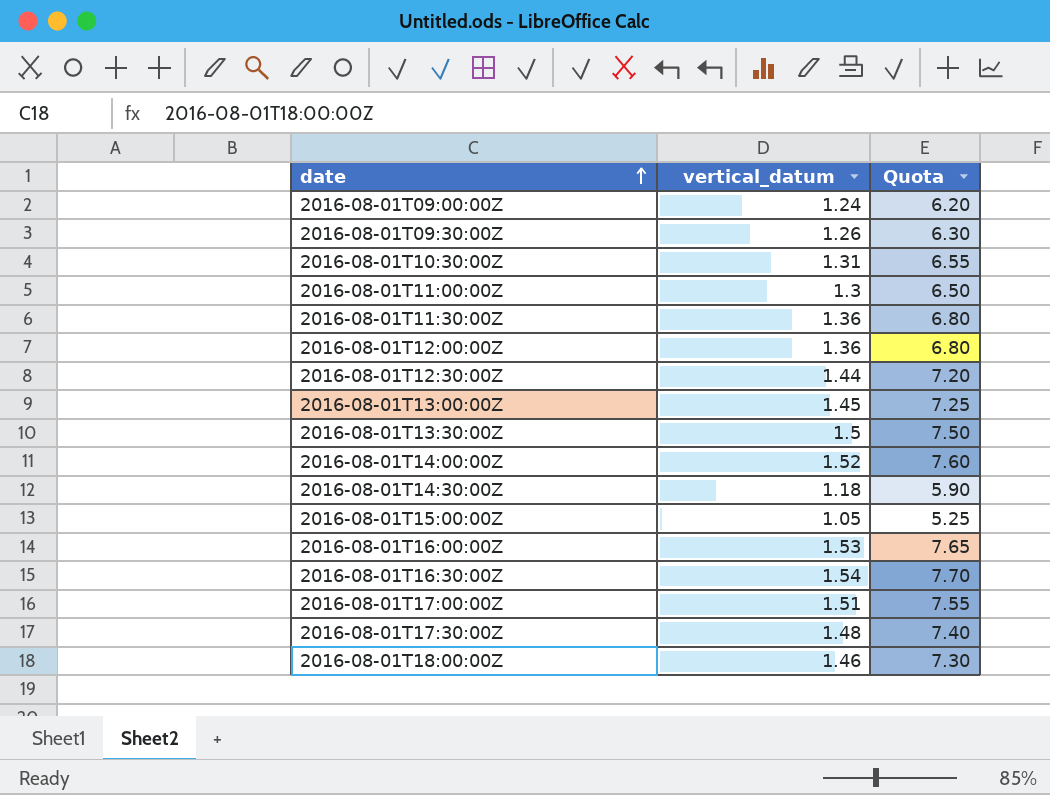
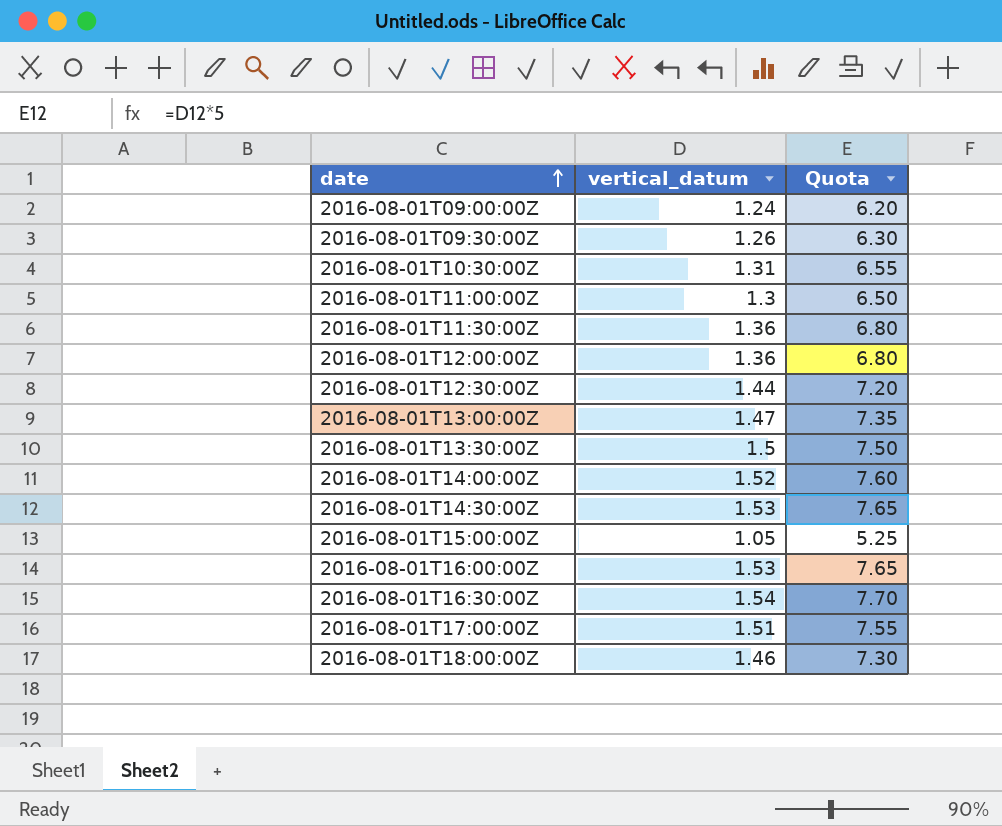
row 2016-08-01T17:30:00Z: 1.48 | 7.40 -> none
2016-08-01T13:00:00Z | vertical_datum: 1.45 -> 1.47
2016-08-01T13:00:00Z | Quota: 7.25 -> 7.35
2016-08-01T14:30:00Z | vertical_datum: 1.18 -> 1.53
2016-08-01T14:30:00Z | Quota: 5.90 -> 7.65

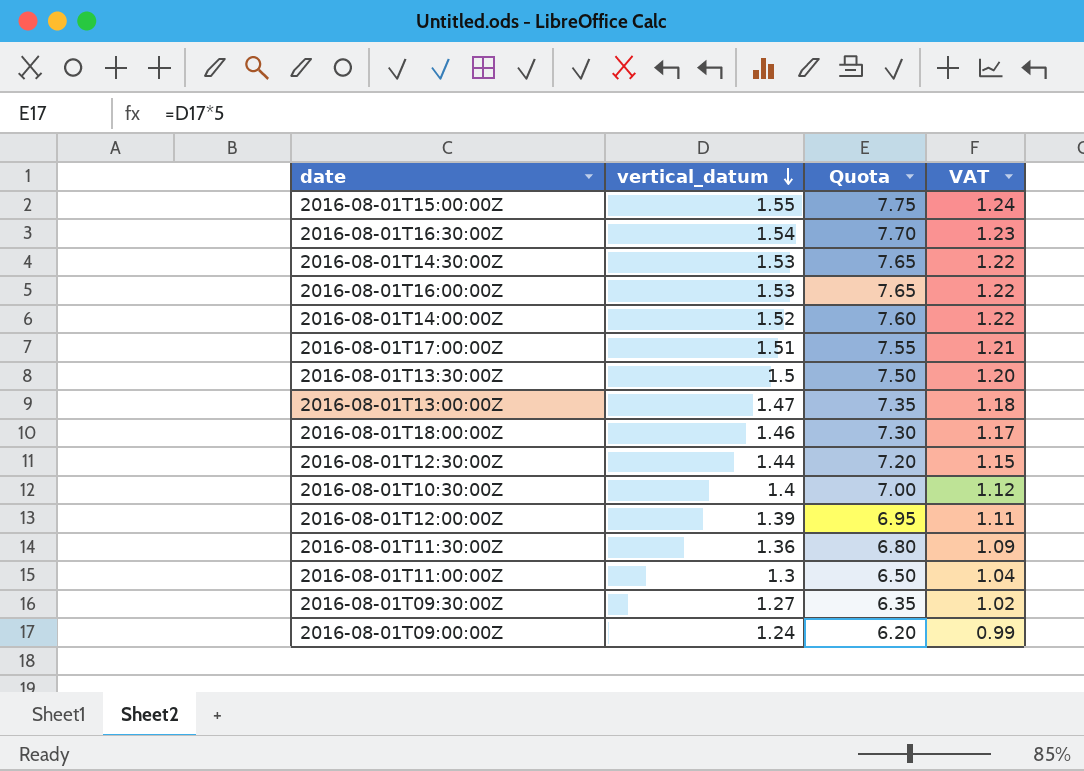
row order: date ascending -> vertical_datum descending
column VAT | formula: none -> [vertical_datum] * 0.8
2016-08-01T15:00:00Z | vertical_datum: 1.05 -> 1.55
2016-08-01T15:00:00Z | Quota: 5.25 -> 7.75
2016-08-01T10:30:00Z | vertical_datum: 1.31 -> 1.4
2016-08-01T10:30:00Z | Quota: 6.55 -> 7.00
2016-08-01T12:00:00Z | vertical_datum: 1.36 -> 1.39
2016-08-01T12:00:00Z | Quota: 6.80 -> 6.95
2016-08-01T09:30:00Z | vertical_datum: 1.26 -> 1.27
2016-08-01T09:30:00Z | Quota: 6.30 -> 6.35

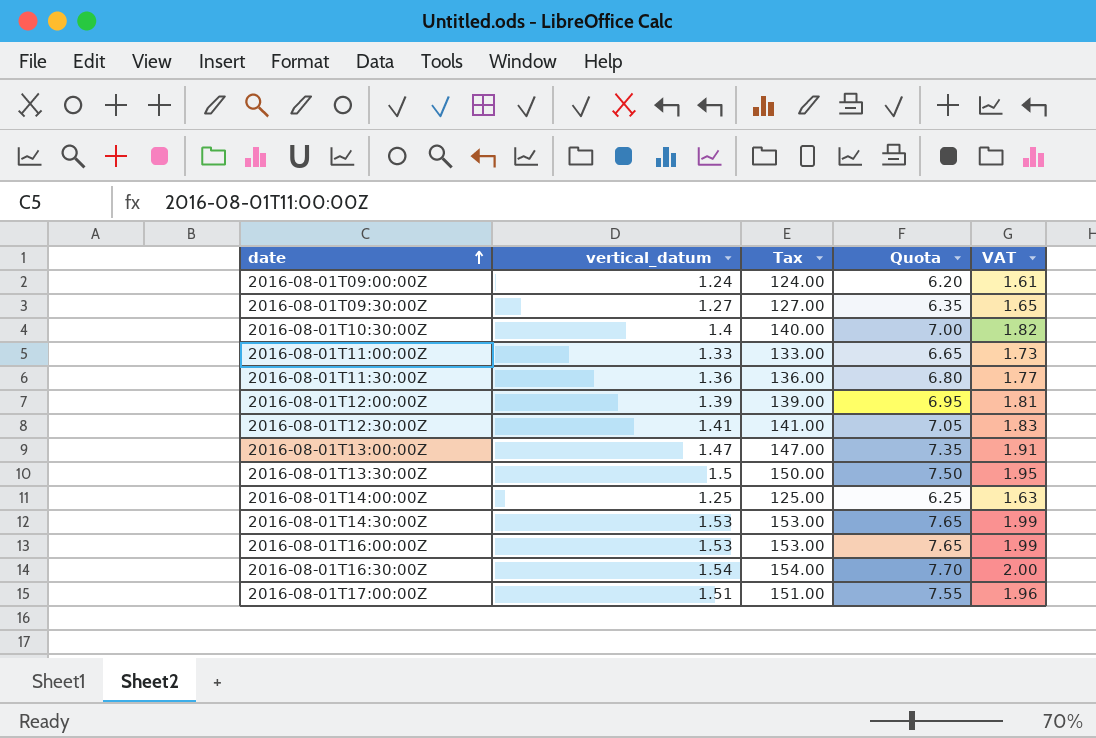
row order: vertical_datum descending -> date ascending
column Tax | formula: none -> [vertical_datum] * 100
column VAT | formula: [vertical_datum] * 0.8 -> [vertical_datum] * 1.3
row 2016-08-01T15:00:00Z: 1.55 | 7.75 | 1.24 -> none
row 2016-08-01T18:00:00Z: 1.46 | 7.30 | 1.17 -> none
2016-08-01T11:00:00Z | vertical_datum: 1.3 -> 1.33
2016-08-01T11:00:00Z | Quota: 6.50 -> 6.65
2016-08-01T12:30:00Z | vertical_datum: 1.44 -> 1.41
2016-08-01T12:30:00Z | Quota: 7.20 -> 7.05
2016-08-01T14:00:00Z | vertical_datum: 1.52 -> 1.25
2016-08-01T14:00:00Z | Quota: 7.60 -> 6.25

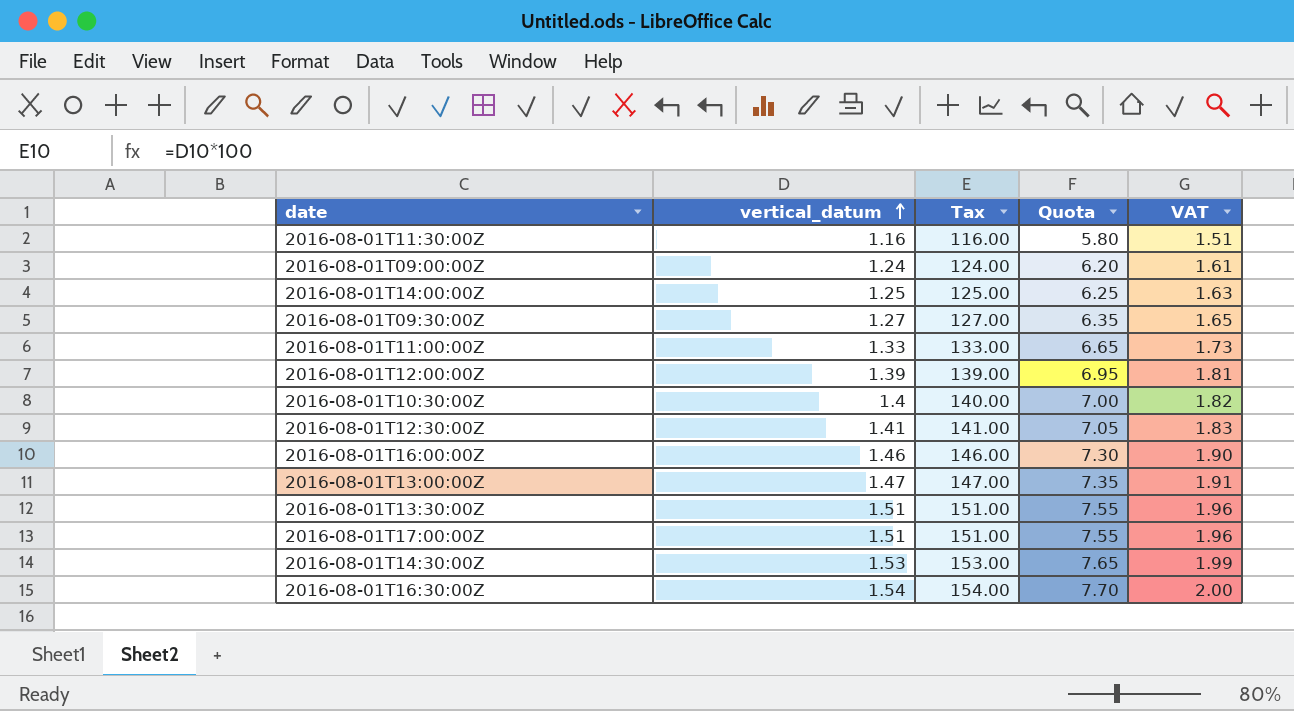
row order: date ascending -> vertical_datum ascending
2016-08-01T11:30:00Z | vertical_datum: 1.36 -> 1.16
2016-08-01T11:30:00Z | Tax: 136.00 -> 116.00
2016-08-01T11:30:00Z | Quota: 6.80 -> 5.80
2016-08-01T11:30:00Z | VAT: 1.77 -> 1.51
2016-08-01T16:00:00Z | vertical_datum: 1.53 -> 1.46
2016-08-01T16:00:00Z | Tax: 153.00 -> 146.00
2016-08-01T16:00:00Z | Quota: 7.65 -> 7.30
2016-08-01T16:00:00Z | VAT: 1.99 -> 1.90
2016-08-01T13:30:00Z | vertical_datum: 1.5 -> 1.51
2016-08-01T13:30:00Z | Tax: 150.00 -> 151.00
2016-08-01T13:30:00Z | Quota: 7.50 -> 7.55
2016-08-01T13:30:00Z | VAT: 1.95 -> 1.96

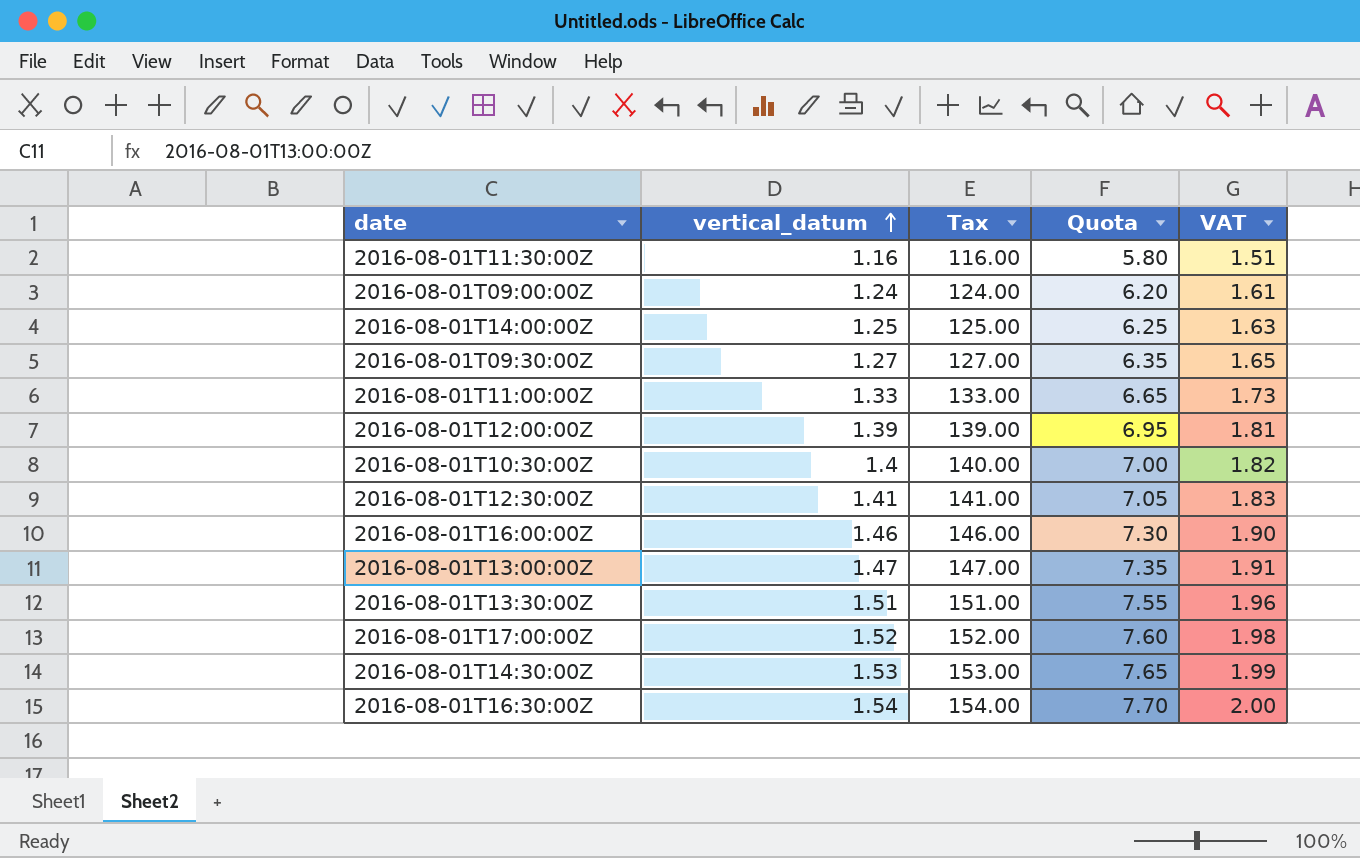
2016-08-01T17:00:00Z | vertical_datum: 1.51 -> 1.52
2016-08-01T17:00:00Z | Tax: 151.00 -> 152.00
2016-08-01T17:00:00Z | Quota: 7.55 -> 7.60
2016-08-01T17:00:00Z | VAT: 1.96 -> 1.98

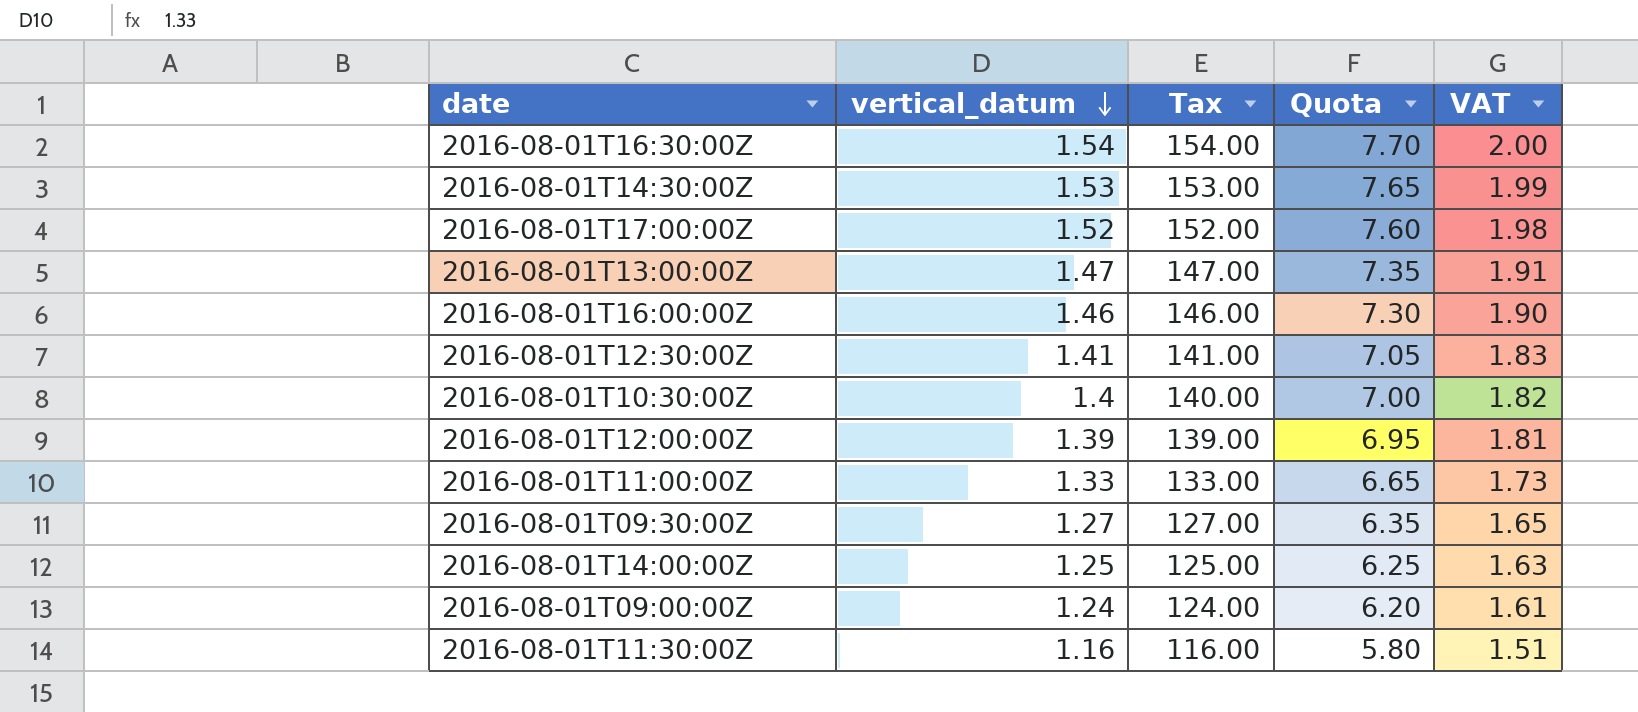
row order: vertical_datum ascending -> vertical_datum descending
row 2016-08-01T13:30:00Z: 1.51 | 151.00 | 7.55 | 1.96 -> none

